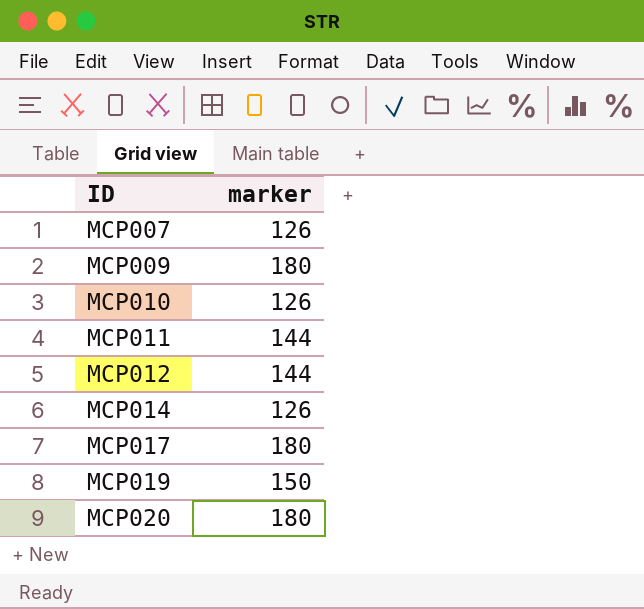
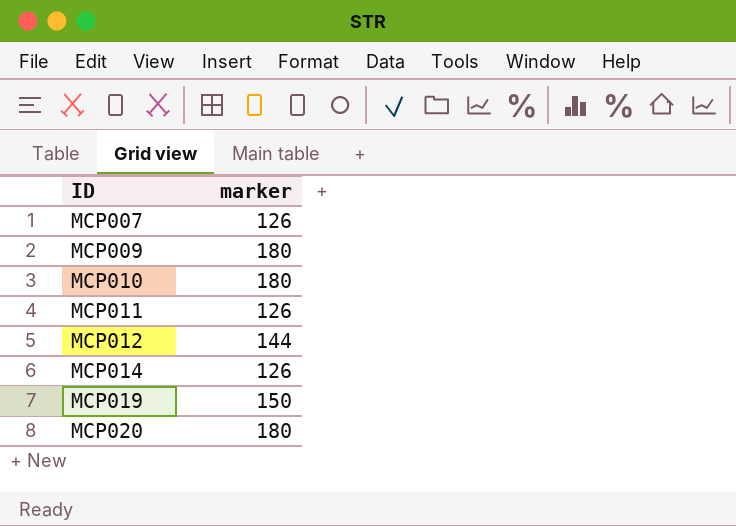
row MCP017: 180 -> none
MCP010 | marker: 126 -> 180
MCP011 | marker: 144 -> 126

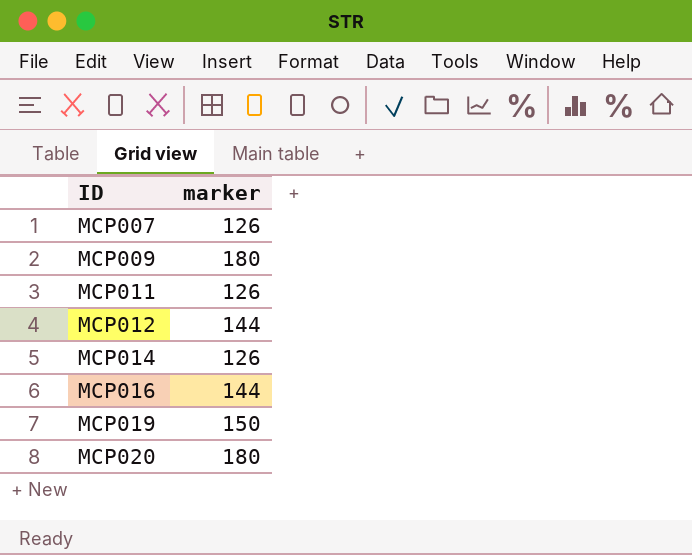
row MCP010: 180 -> none
row MCP016: none -> 144

